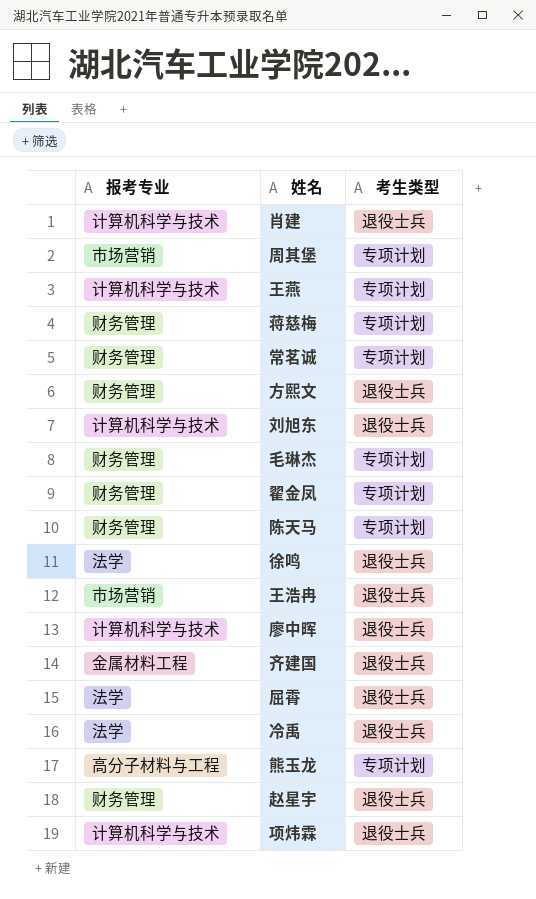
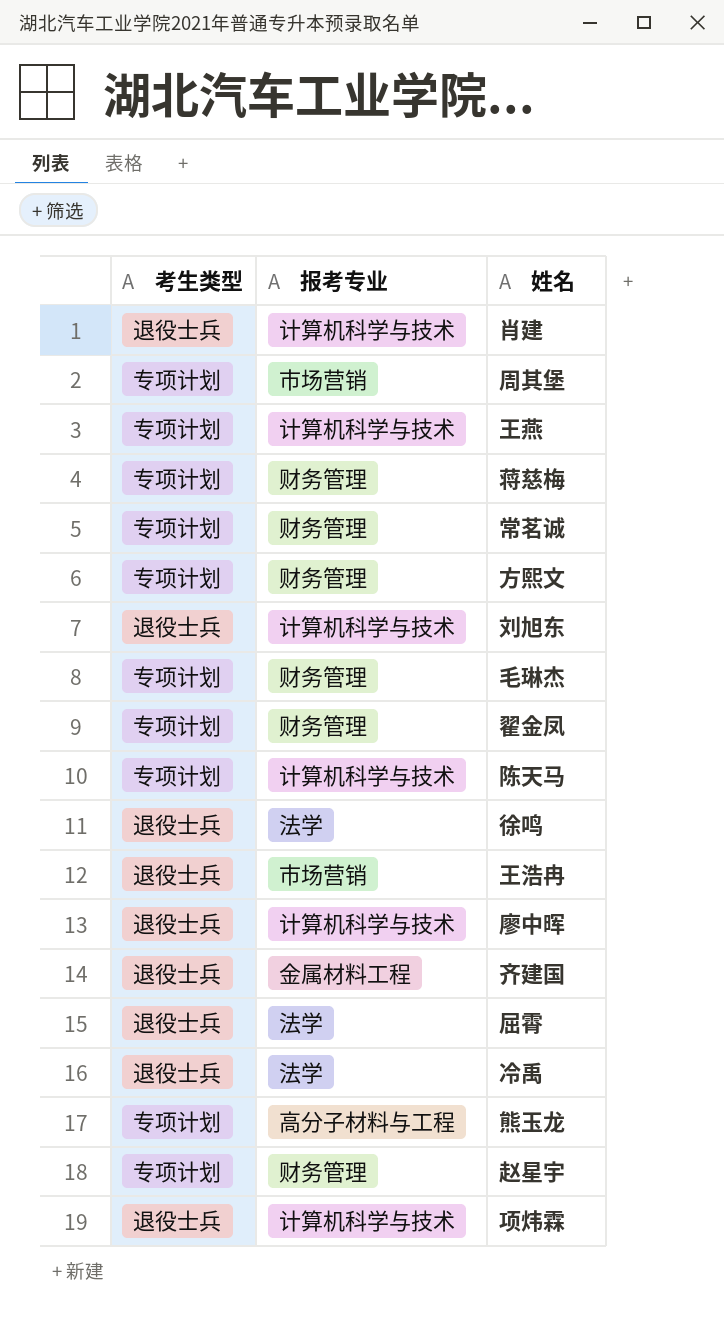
column 考生类型 | position: 3 -> 1
方熙文 | 考生类型: 退役士兵 -> 专项计划
陈天马 | 报考专业: 财务管理 -> 计算机科学与技术
赵星宇 | 考生类型: 退役士兵 -> 专项计划

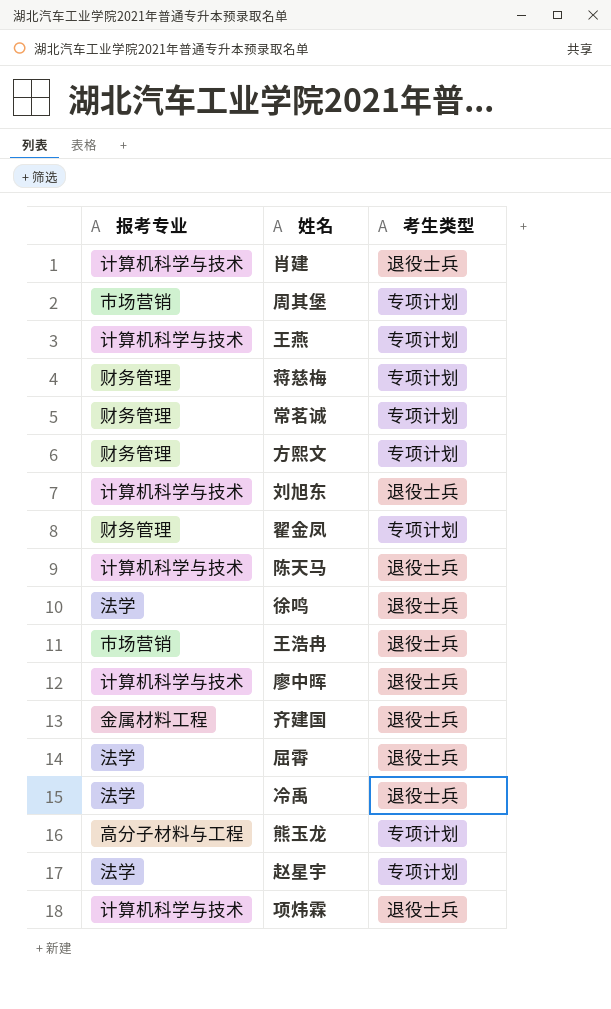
column 考生类型 | position: 1 -> 3
row 毛琳杰: 专项计划 | 财务管理 -> none
陈天马 | 考生类型: 专项计划 -> 退役士兵
赵星宇 | 报考专业: 财务管理 -> 法学

